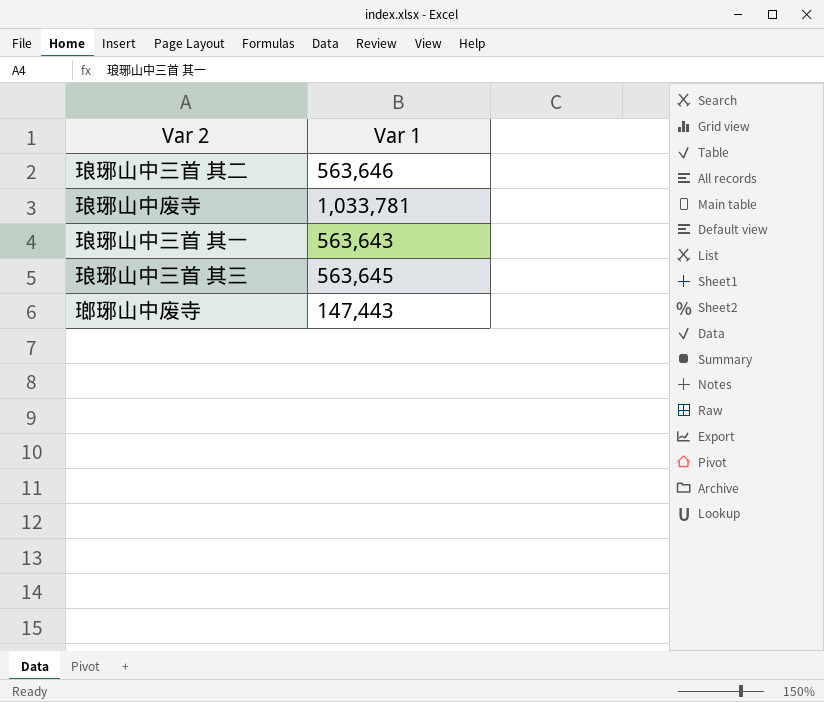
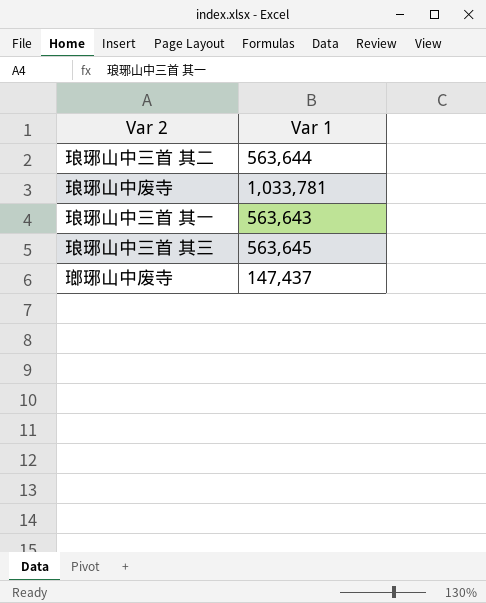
琅琊山中三首 其二 | Var 1: 563,646 -> 563,644
瑯琊山中废寺 | Var 1: 147,443 -> 147,437

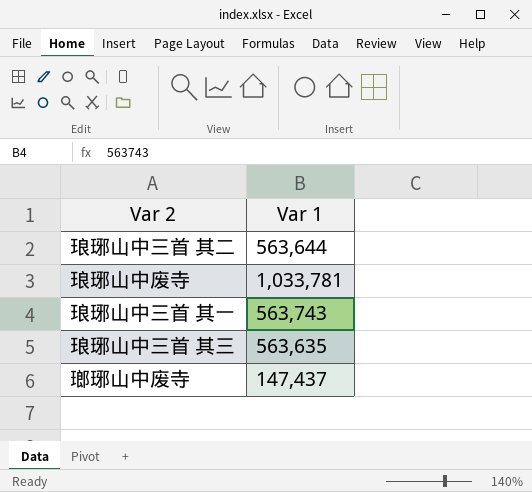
琅琊山中三首 其一 | Var 1: 563,643 -> 563,743
琅琊山中三首 其三 | Var 1: 563,645 -> 563,635

